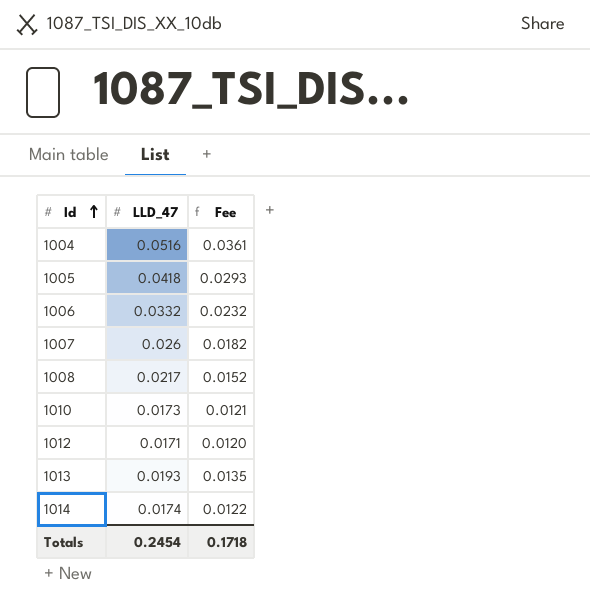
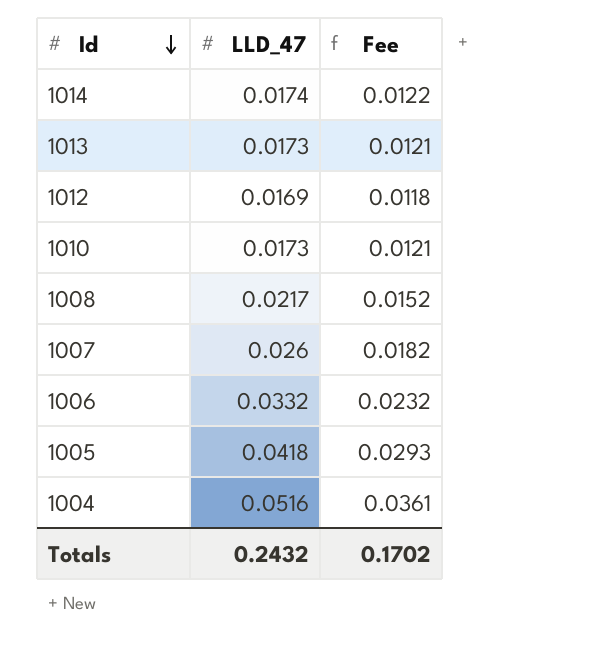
row order: Id ascending -> Id descending
1013 | LLD_47: 0.0193 -> 0.0173
1013 | Fee: 0.0135 -> 0.0121
1012 | LLD_47: 0.0171 -> 0.0169
1012 | Fee: 0.0120 -> 0.0118
Totals | LLD_47: 0.2454 -> 0.2432
Totals | Fee: 0.1718 -> 0.1702

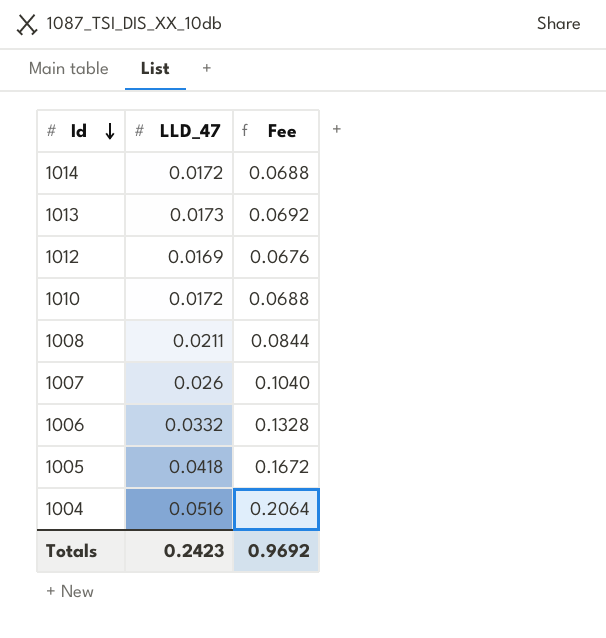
column Fee | formula: [LLD_47] * 0.7 -> [LLD_47] * 4
1014 | LLD_47: 0.0174 -> 0.0172
1010 | LLD_47: 0.0173 -> 0.0172
1008 | LLD_47: 0.0217 -> 0.0211
Totals | LLD_47: 0.2432 -> 0.2423
Totals | Fee: 0.1702 -> 0.9692

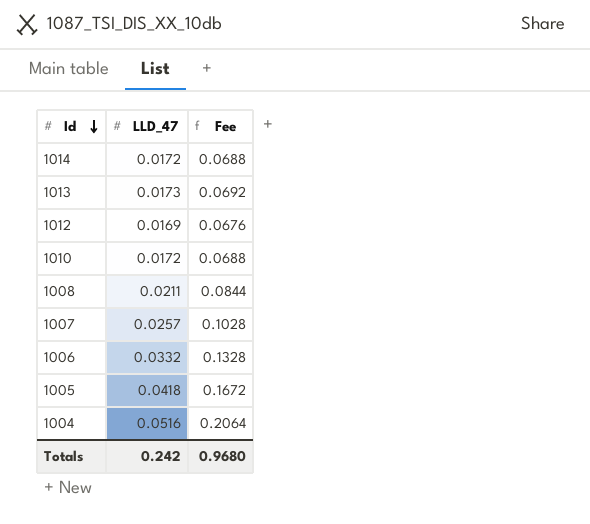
1007 | LLD_47: 0.026 -> 0.0257
1007 | Fee: 0.1040 -> 0.1028
Totals | LLD_47: 0.2423 -> 0.242
Totals | Fee: 0.9692 -> 0.9680

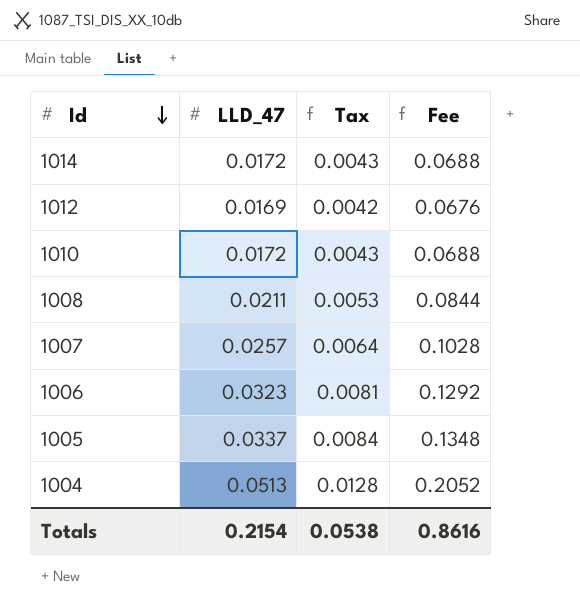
column Tax | formula: none -> [LLD_47] * 0.25
row 1013: 0.0173 | 0.0692 -> none
1006 | LLD_47: 0.0332 -> 0.0323
1006 | Fee: 0.1328 -> 0.1292
1005 | LLD_47: 0.0418 -> 0.0337
1005 | Fee: 0.1672 -> 0.1348
1004 | LLD_47: 0.0516 -> 0.0513
1004 | Fee: 0.2064 -> 0.2052
Totals | LLD_47: 0.242 -> 0.2154
Totals | Fee: 0.9680 -> 0.8616

